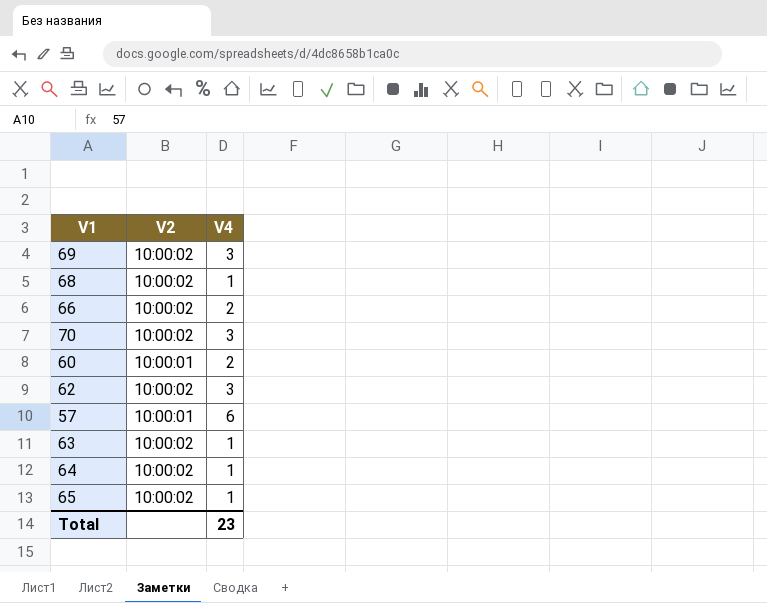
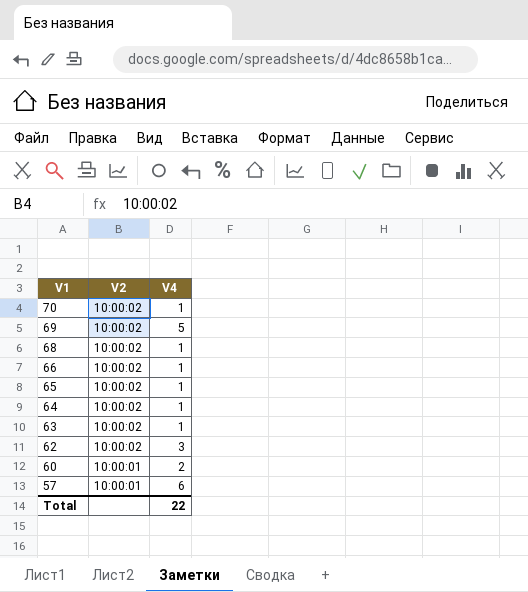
row order: none -> V1 descending
70 | V4: 3 -> 1
69 | V4: 3 -> 5
66 | V4: 2 -> 1
Total | V4: 23 -> 22

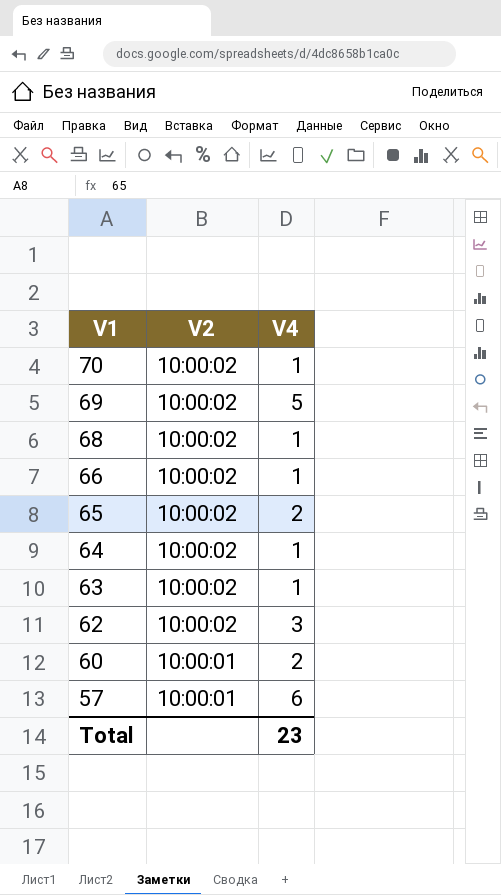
65 | V4: 1 -> 2
Total | V4: 22 -> 23

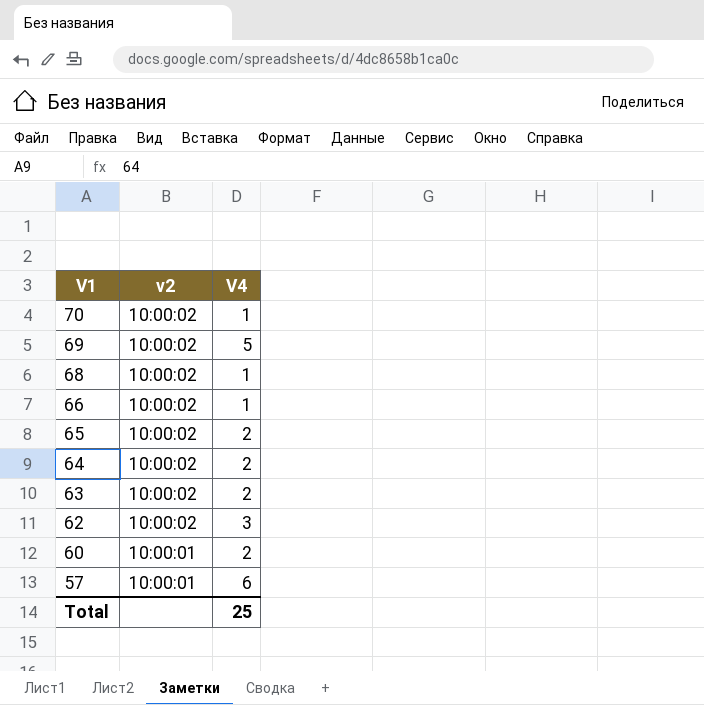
column name: V2 -> v2
64 | V4: 1 -> 2
63 | V4: 1 -> 2
Total | V4: 23 -> 25

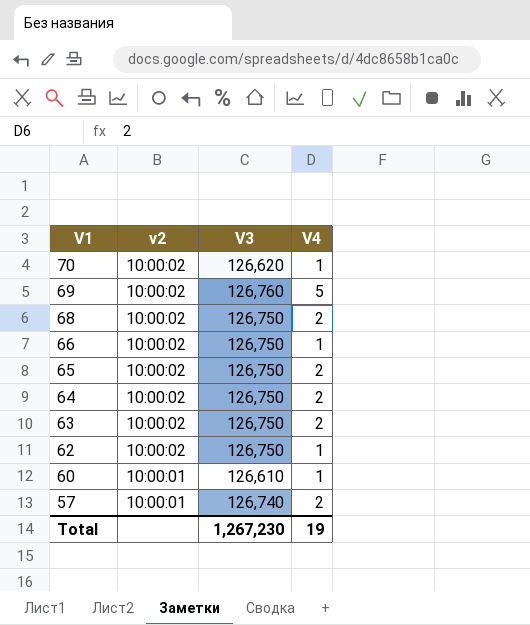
column V3 | position: none -> 3
68 | V4: 1 -> 2
62 | V4: 3 -> 1
60 | V4: 2 -> 1
57 | V4: 6 -> 2
Total | V4: 25 -> 19

